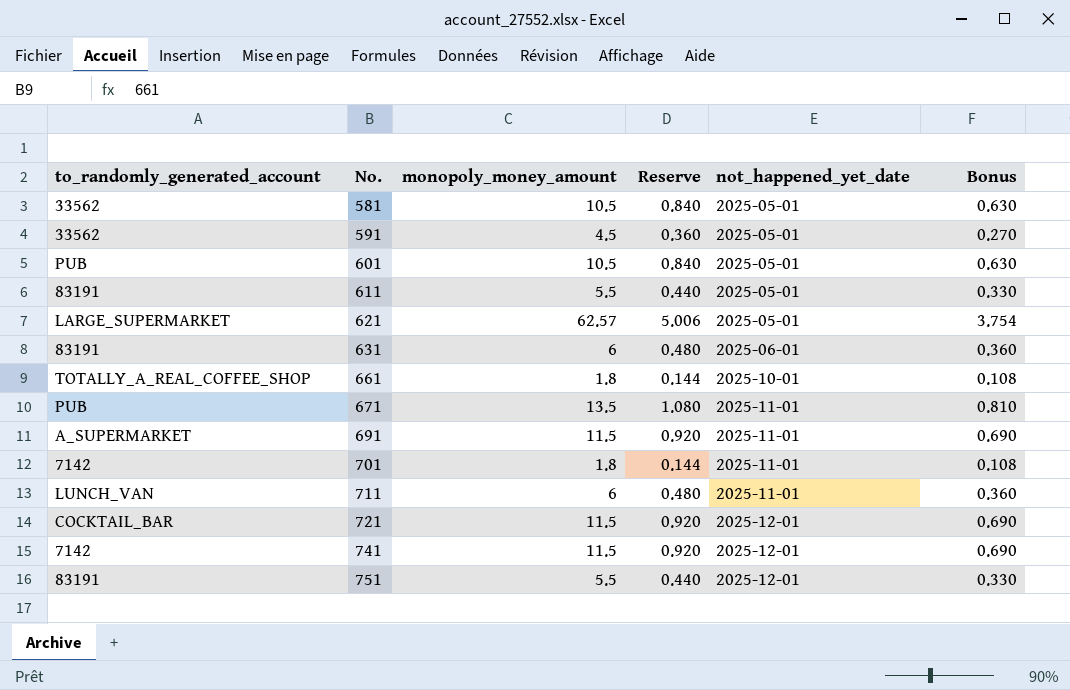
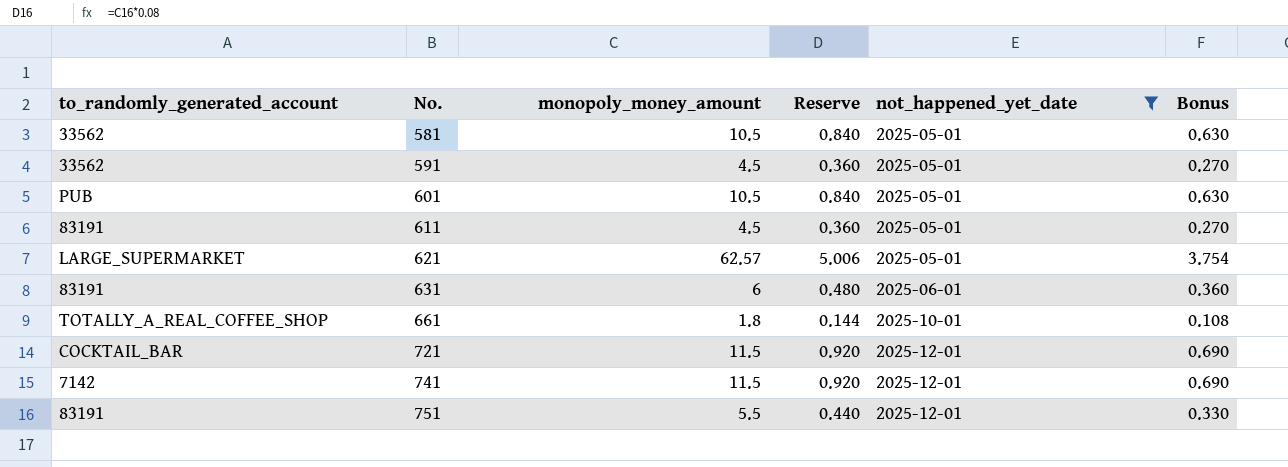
filter: none -> not_happened_yet_date != 2025-11-01
611 | monopoly_money_amount: 5.5 -> 4.5
611 | Reserve: 0.440 -> 0.360
611 | Bonus: 0.330 -> 0.270

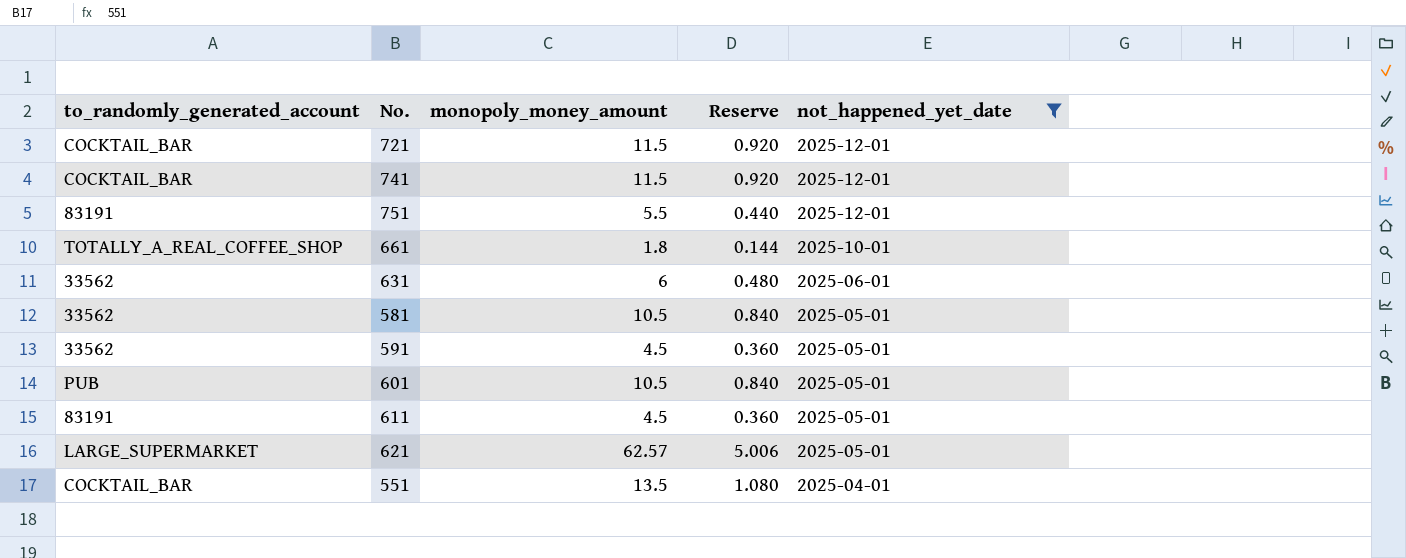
row order: No. ascending -> not_happened_yet_date descending
column Bonus | formula: [monopoly_money_amount] * 0.06 -> none
741 | to_randomly_generated_account: 7142 -> COCKTAIL_BAR
631 | to_randomly_generated_account: 83191 -> 33562
row 551: none -> COCKTAIL_BAR | 13.5 | 1.080 | 2025-04-01

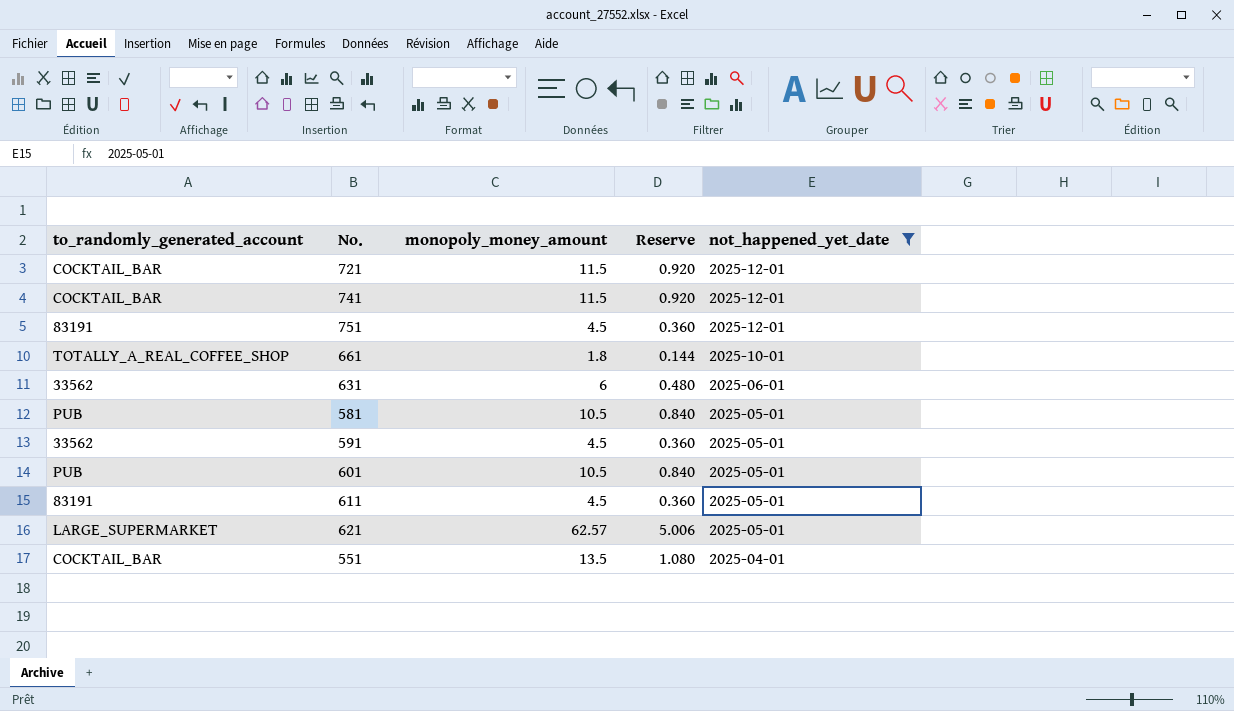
751 | monopoly_money_amount: 5.5 -> 4.5
751 | Reserve: 0.440 -> 0.360
581 | to_randomly_generated_account: 33562 -> PUB

